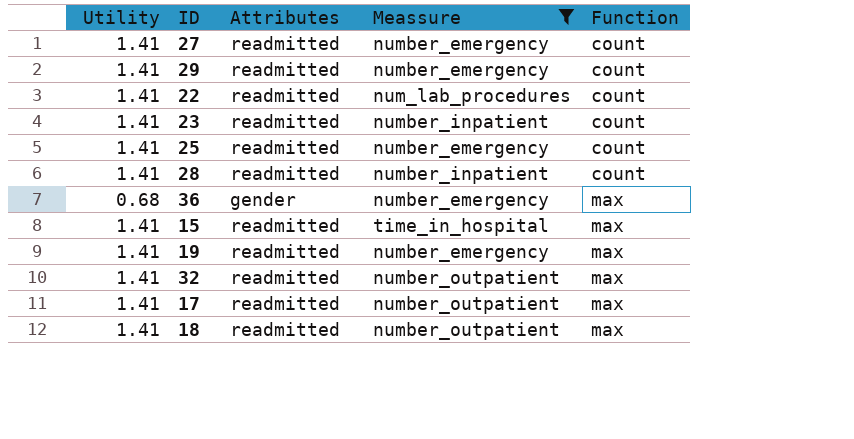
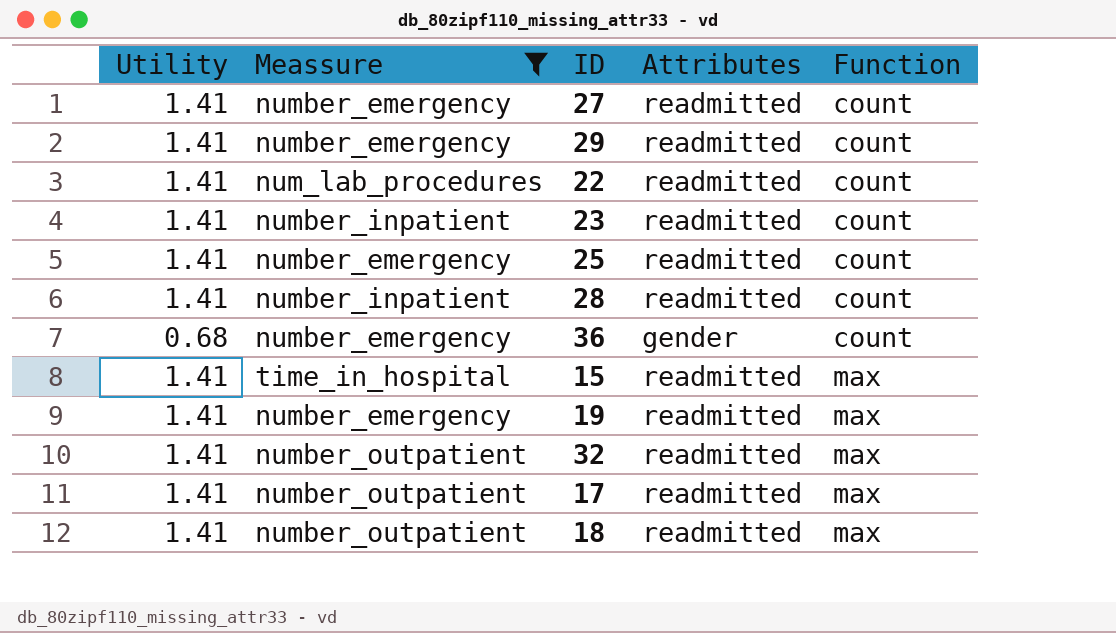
column Meassure | position: 4 -> 2
36 | Function: max -> count

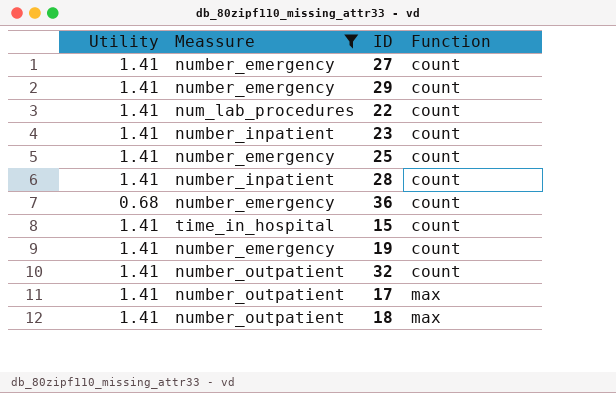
column Attributes | position: 4 -> none
15 | Function: max -> count
19 | Function: max -> count
32 | Function: max -> count

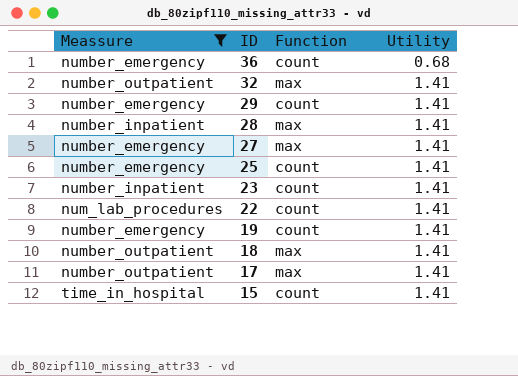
row order: Function ascending -> ID descending
column Utility | position: 1 -> 4
32 | Function: count -> max
28 | Function: count -> max
27 | Function: count -> max

